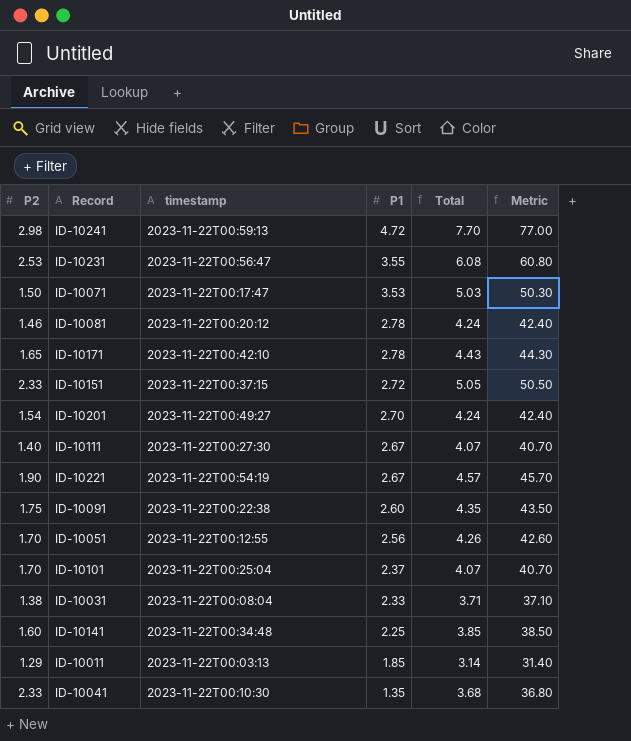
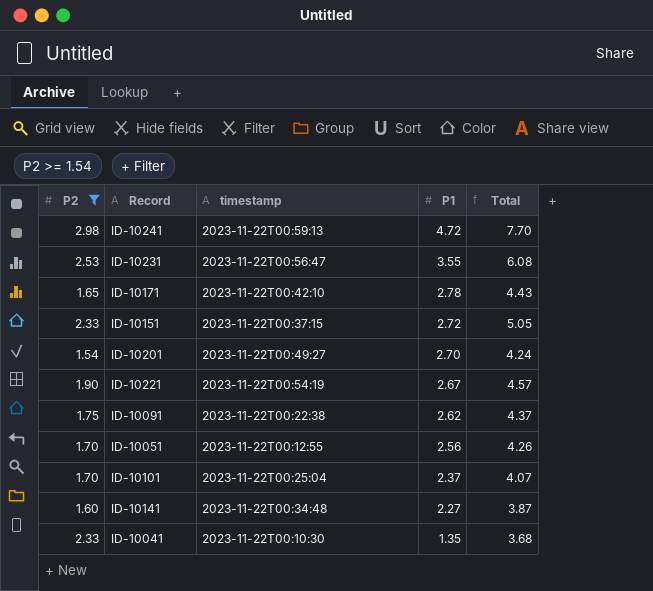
filter: none -> P2 >= 1.54
column Metric | formula: [Total] * 10 -> none
ID-10091 | P1: 2.60 -> 2.62
ID-10091 | Total: 4.35 -> 4.37
ID-10141 | P1: 2.25 -> 2.27
ID-10141 | Total: 3.85 -> 3.87

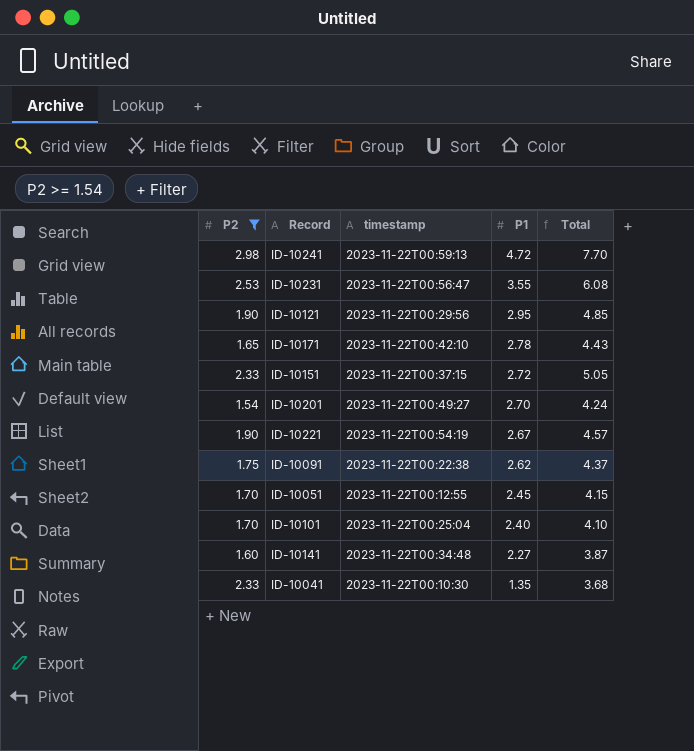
row ID-10121: none -> 1.90 | 2023-11-22T00:29:56 | 2.95 | 4.85
ID-10051 | P1: 2.56 -> 2.45
ID-10051 | Total: 4.26 -> 4.15
ID-10101 | P1: 2.37 -> 2.40
ID-10101 | Total: 4.07 -> 4.10

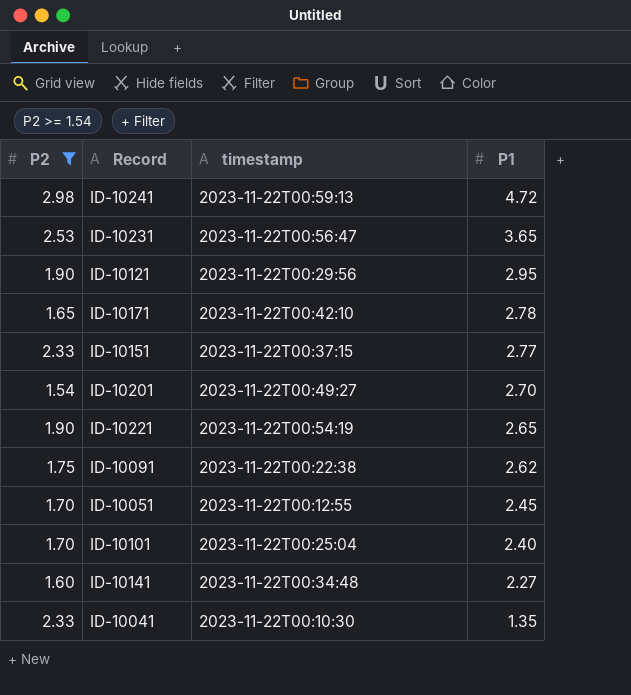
column Total | formula: [P2] + [P1] -> none
ID-10231 | P1: 3.55 -> 3.65
ID-10151 | P1: 2.72 -> 2.77
ID-10221 | P1: 2.67 -> 2.65

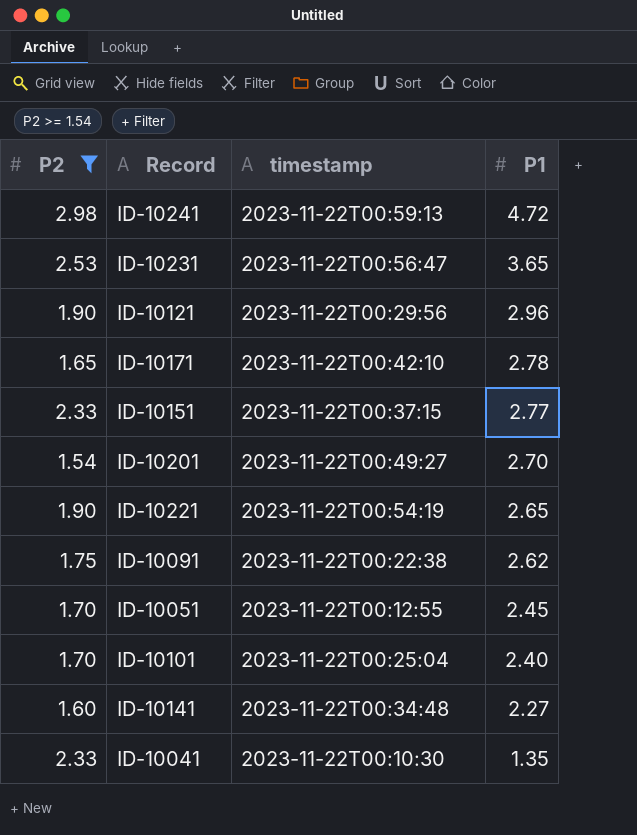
ID-10121 | P1: 2.95 -> 2.96

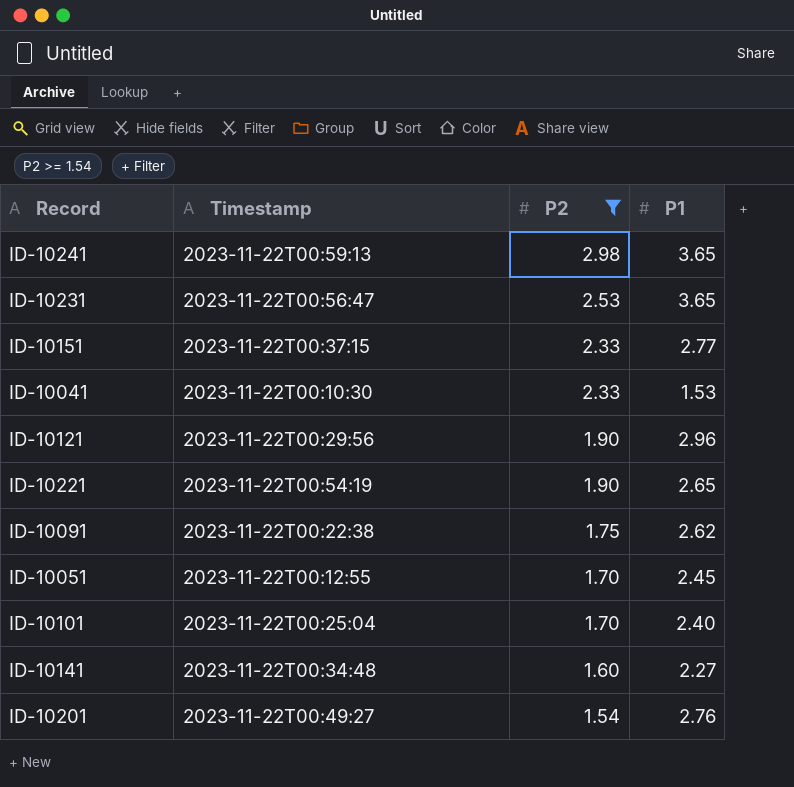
row order: P1 descending -> P2 descending
column name: timestamp -> Timestamp
column P2 | position: 1 -> 3
row ID-10171: 1.65 | 2023-11-22T00:42:10 | 2.78 -> none
ID-10241 | P1: 4.72 -> 3.65
ID-10041 | P1: 1.35 -> 1.53
ID-10201 | P1: 2.70 -> 2.76

